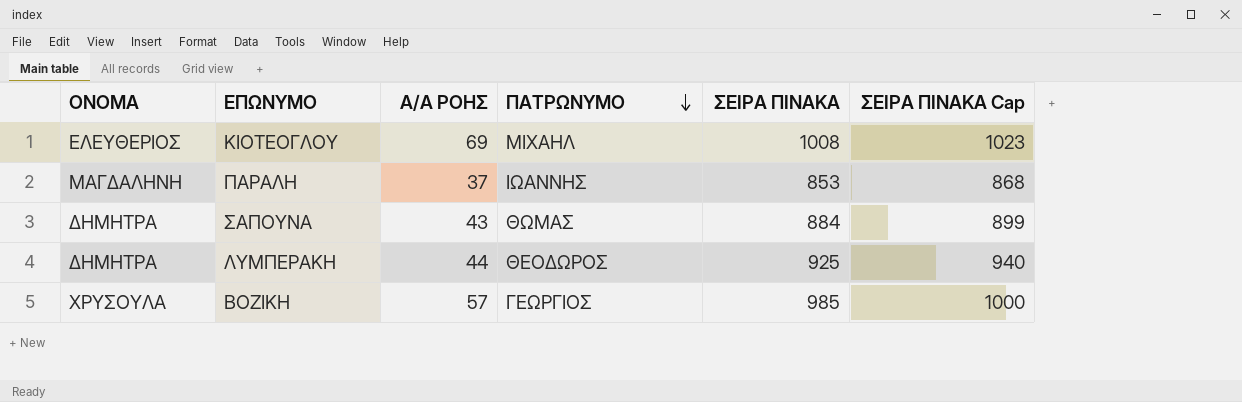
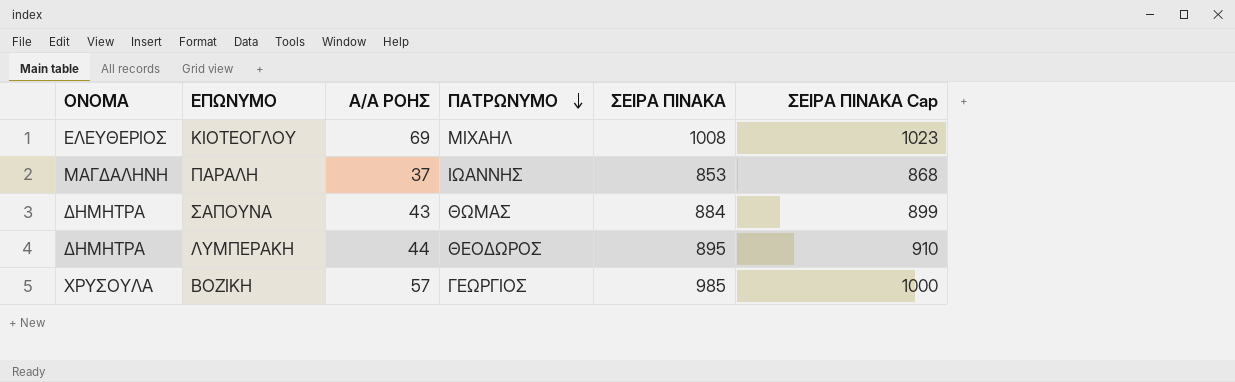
ΛΥΜΠΕΡΑΚΗ | ΣΕΙΡΑ ΠΙΝΑΚΑ: 925 -> 895
ΛΥΜΠΕΡΑΚΗ | ΣΕΙΡΑ ΠΙΝΑΚΑ Cap: 940 -> 910

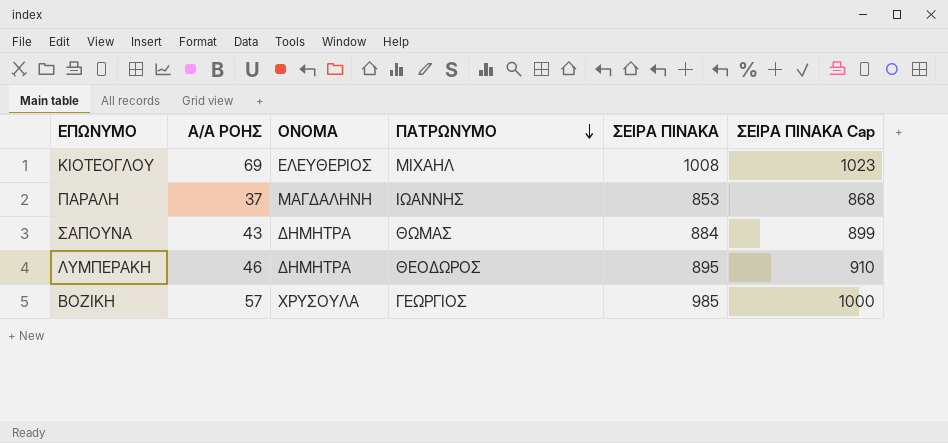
column ΟΝΟΜΑ | position: 1 -> 3
ΛΥΜΠΕΡΑΚΗ | Α/Α ΡΟΗΣ: 44 -> 46

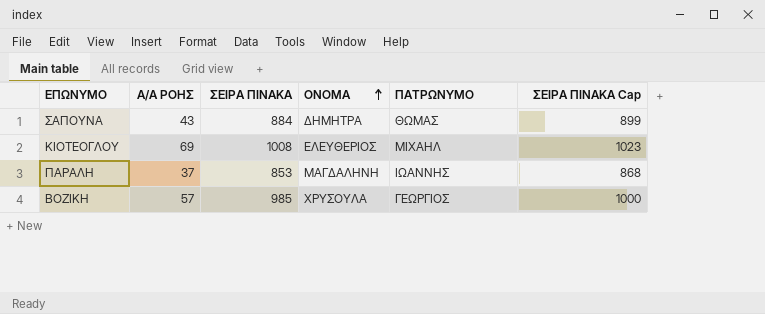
row order: ΠΑΤΡΩΝΥΜΟ descending -> ΟΝΟΜΑ ascending
column ΣΕΙΡΑ ΠΙΝΑΚΑ | position: 5 -> 3
row ΛΥΜΠΕΡΑΚΗ: 46 | ΔΗΜΗΤΡΑ | ΘΕΟΔΩΡΟΣ | 895 | 910 -> none

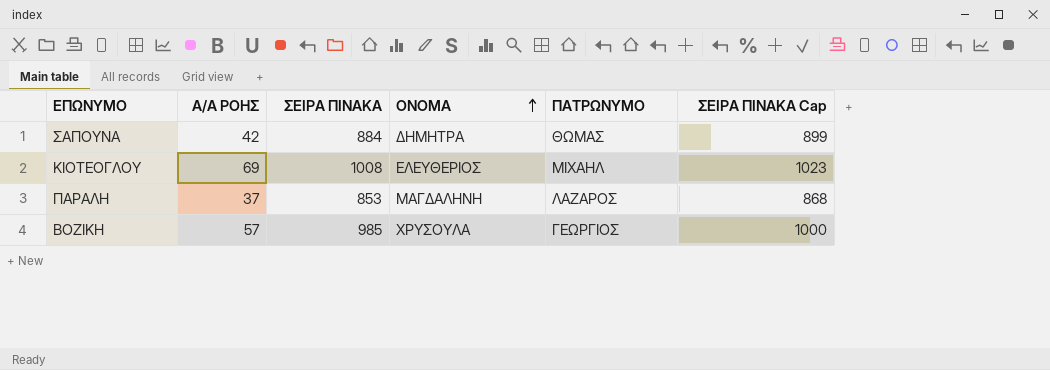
ΣΑΠΟΥΝΑ | Α/Α ΡΟΗΣ: 43 -> 42
ΠΑΡΑΛΗ | ΠΑΤΡΩΝΥΜΟ: ΙΩΑΝΝΗΣ -> ΛΑΖΑΡΟΣ

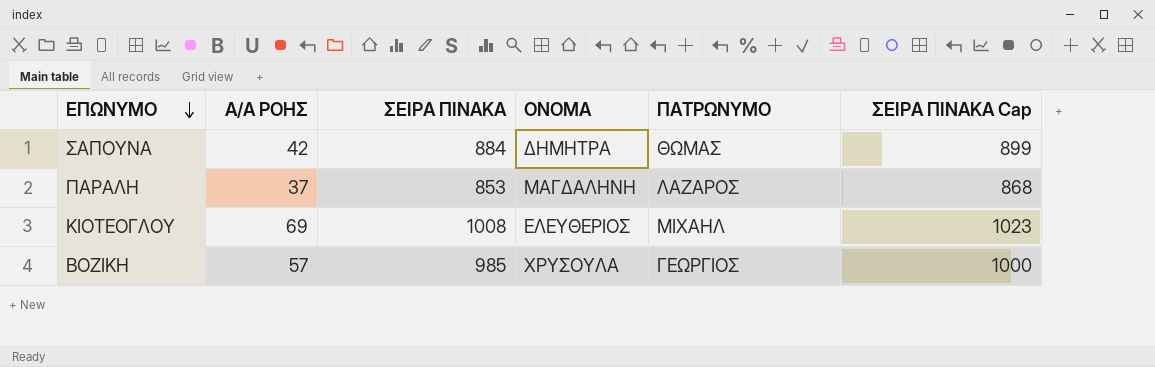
row order: ΟΝΟΜΑ ascending -> ΕΠΩΝΥΜΟ descending

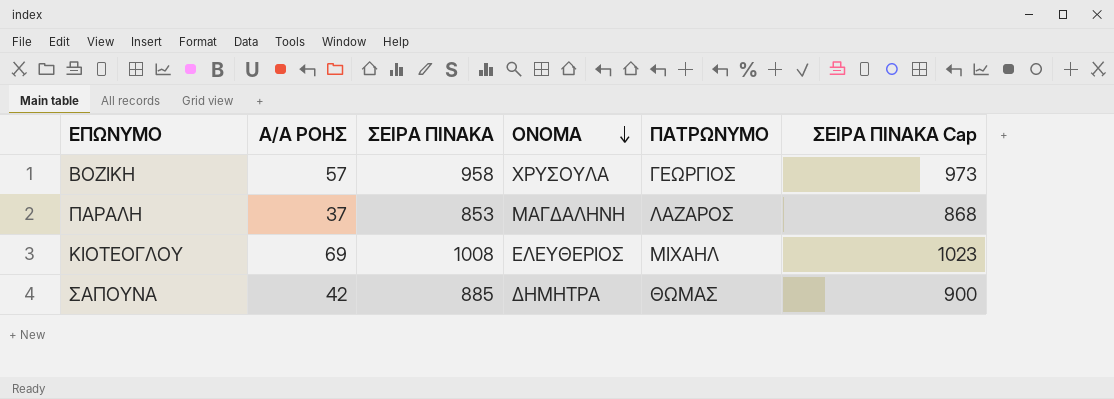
row order: ΕΠΩΝΥΜΟ descending -> ΟΝΟΜΑ descending
ΒΟΖΙΚΗ | ΣΕΙΡΑ ΠΙΝΑΚΑ: 985 -> 958
ΒΟΖΙΚΗ | ΣΕΙΡΑ ΠΙΝΑΚΑ Cap: 1000 -> 973
ΣΑΠΟΥΝΑ | ΣΕΙΡΑ ΠΙΝΑΚΑ: 884 -> 885
ΣΑΠΟΥΝΑ | ΣΕΙΡΑ ΠΙΝΑΚΑ Cap: 899 -> 900

